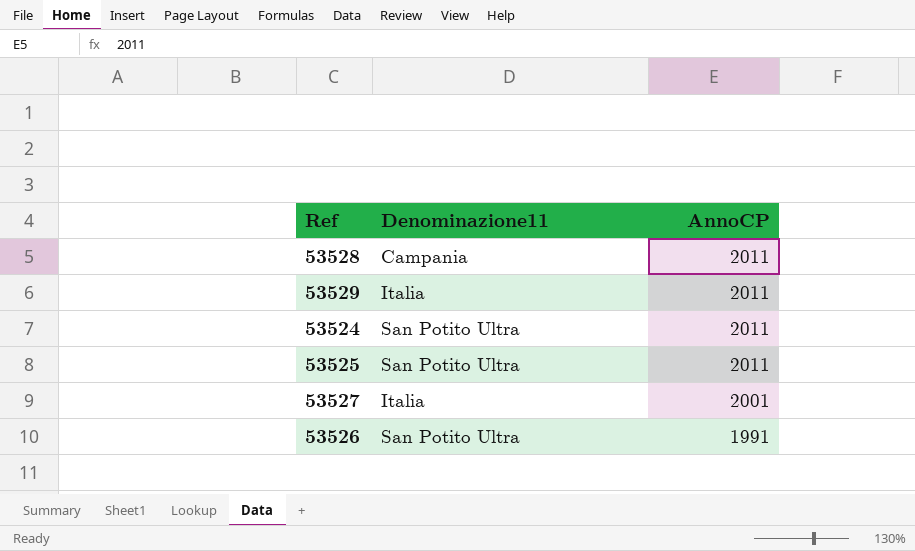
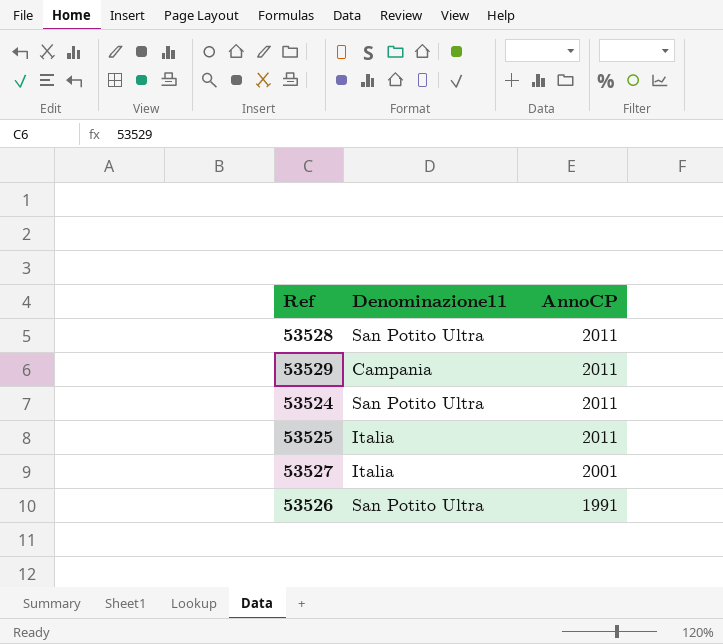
53528 | Denominazione11: Campania -> San Potito Ultra
53529 | Denominazione11: Italia -> Campania
53525 | Denominazione11: San Potito Ultra -> Italia

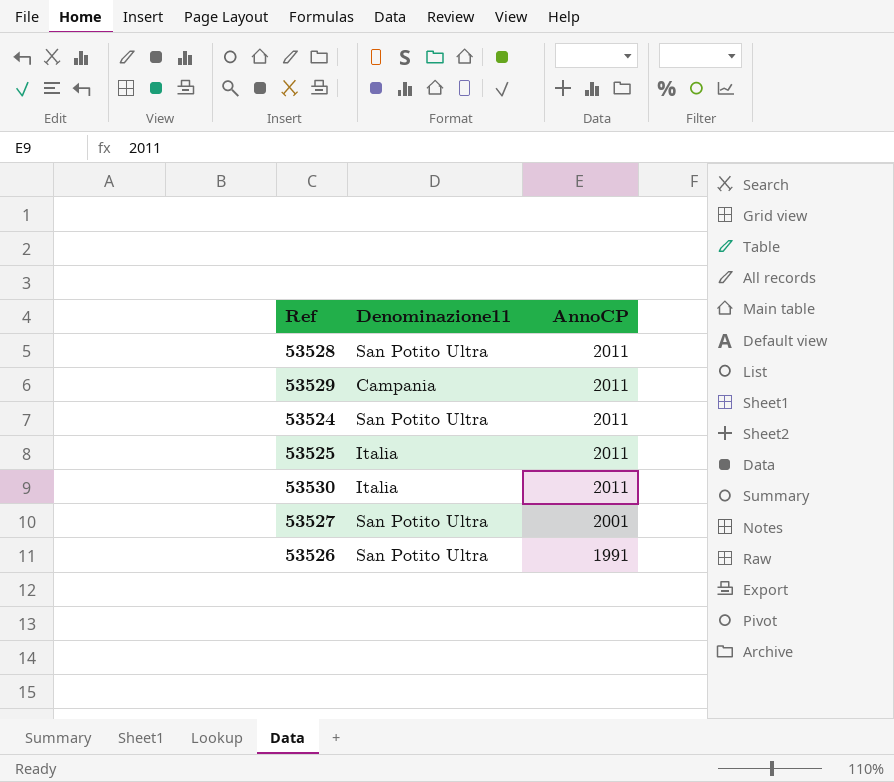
row 53530: none -> Italia | 2011
53527 | Denominazione11: Italia -> San Potito Ultra

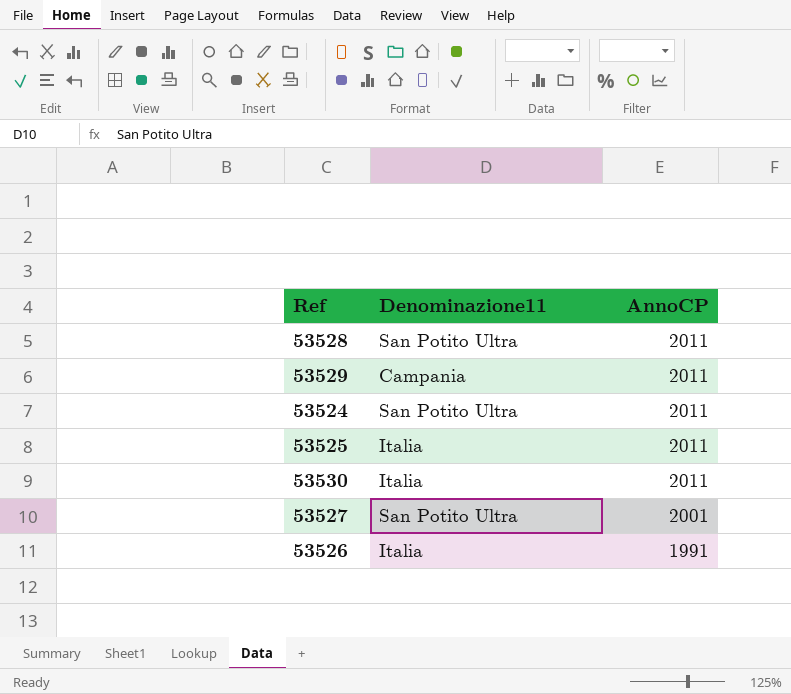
53526 | Denominazione11: San Potito Ultra -> Italia

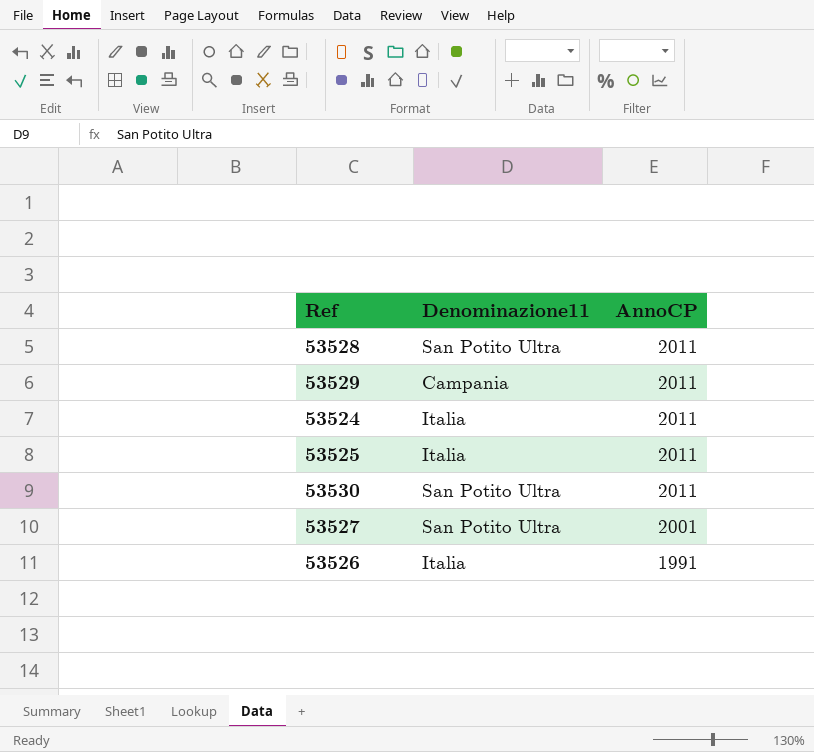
53524 | Denominazione11: San Potito Ultra -> Italia
53530 | Denominazione11: Italia -> San Potito Ultra

